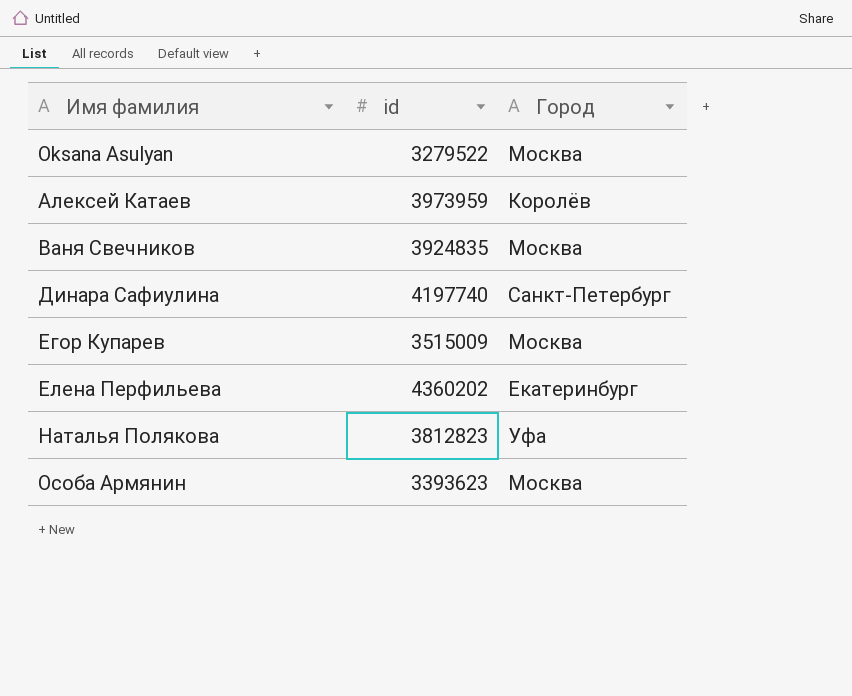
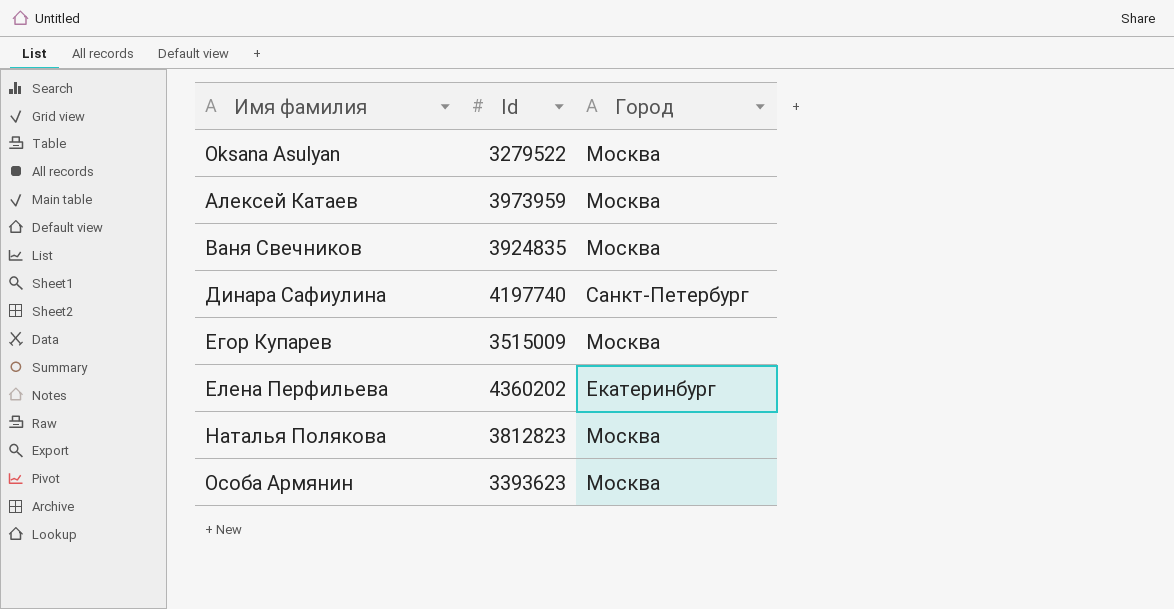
column name: id -> Id
Алексей Катаев | Город: Королёв -> Москва
Наталья Полякова | Город: Уфа -> Москва

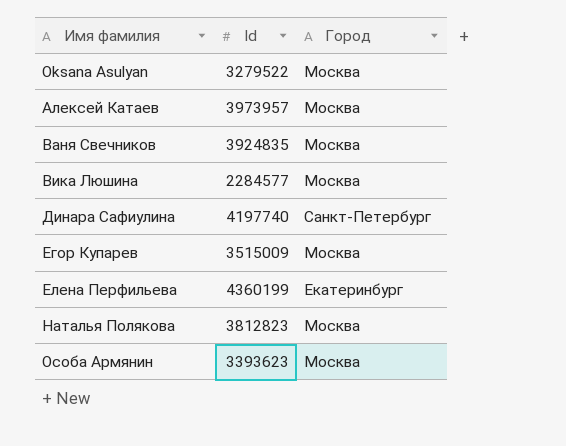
Алексей Катаев | Id: 3973959 -> 3973957
row Вика Люшина: none -> 2284577 | Москва
Елена Перфильева | Id: 4360202 -> 4360199

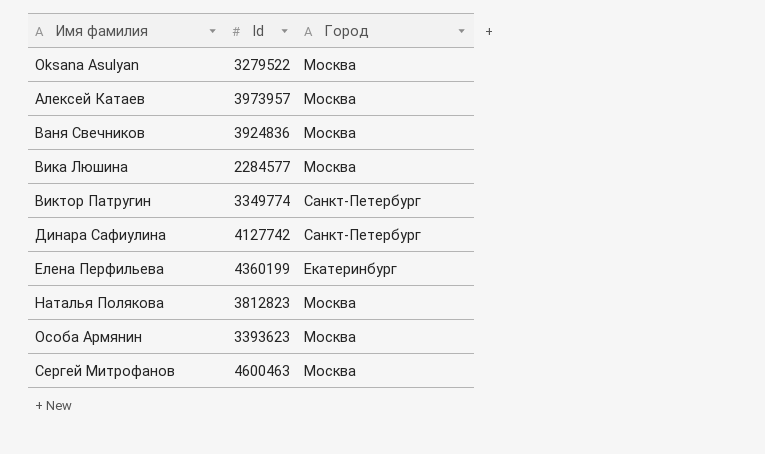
row Егор Купарев: 3515009 | Москва -> none
Ваня Свечников | Id: 3924835 -> 3924836
row Виктор Патругин: none -> 3349774 | Санкт-Петербург
Динара Сафиулина | Id: 4197740 -> 4127742
row Сергей Митрофанов: none -> 4600463 | Москва

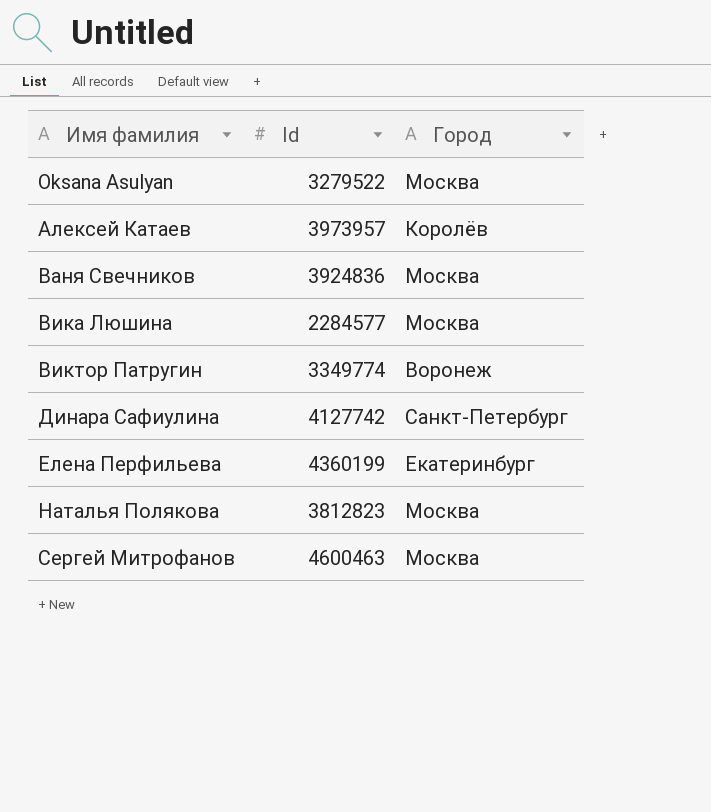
row Особа Армянин: 3393623 | Москва -> none
Алексей Катаев | Город: Москва -> Королёв
Виктор Патругин | Город: Санкт-Петербург -> Воронеж

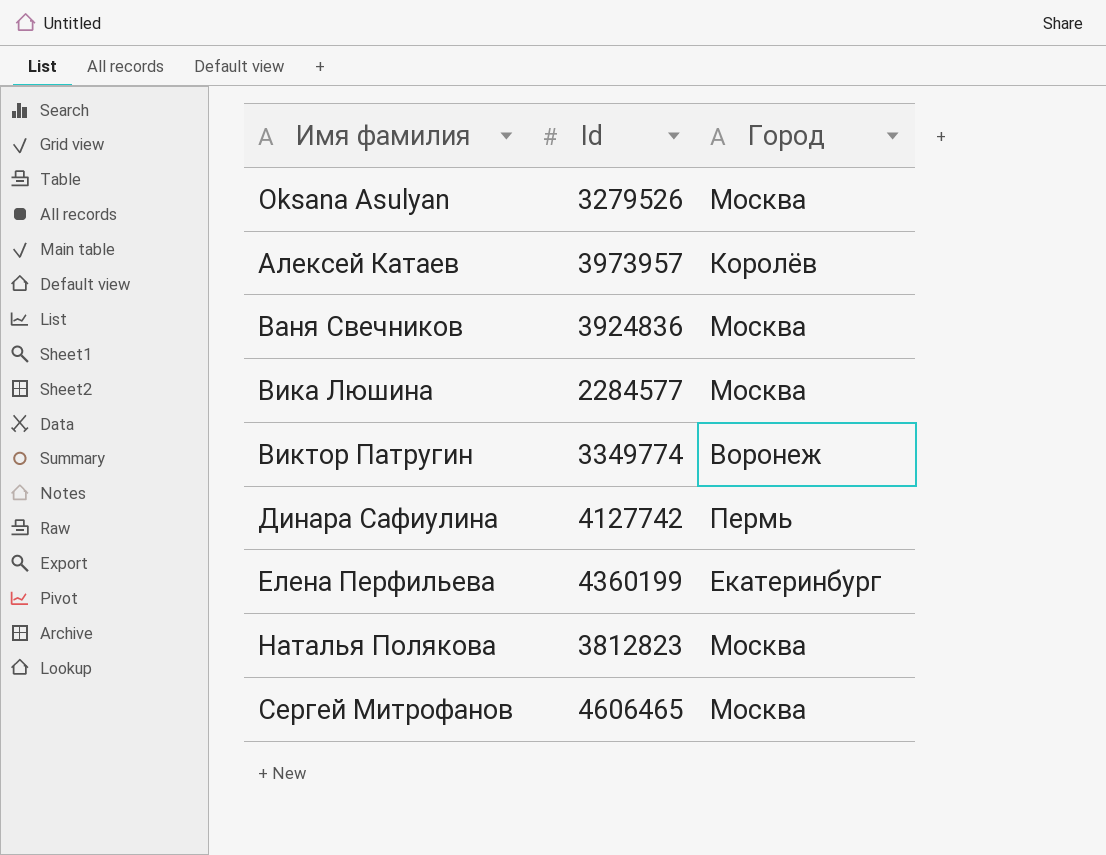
Oksana Asulyan | Id: 3279522 -> 3279526
Динара Сафиулина | Город: Санкт-Петербург -> Пермь
Сергей Митрофанов | Id: 4600463 -> 4606465

